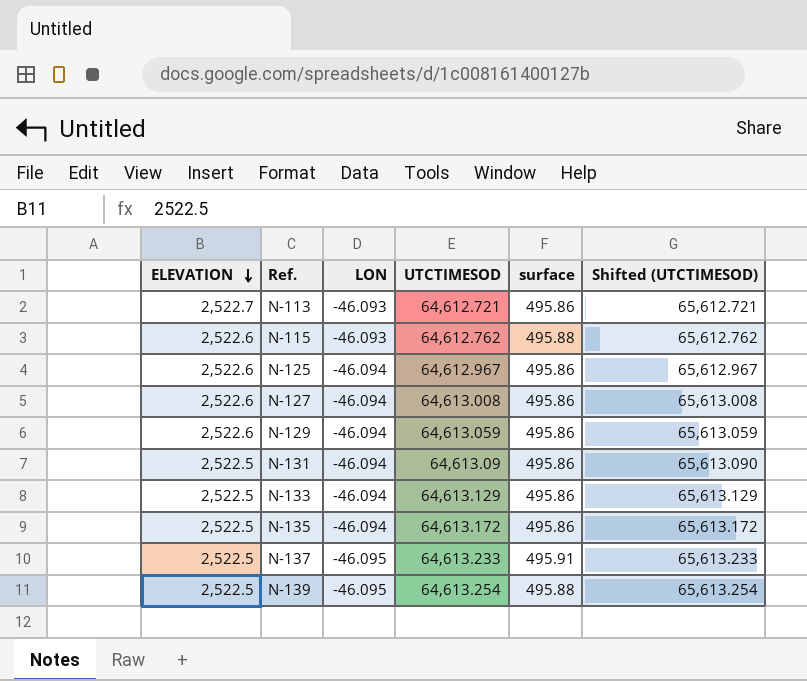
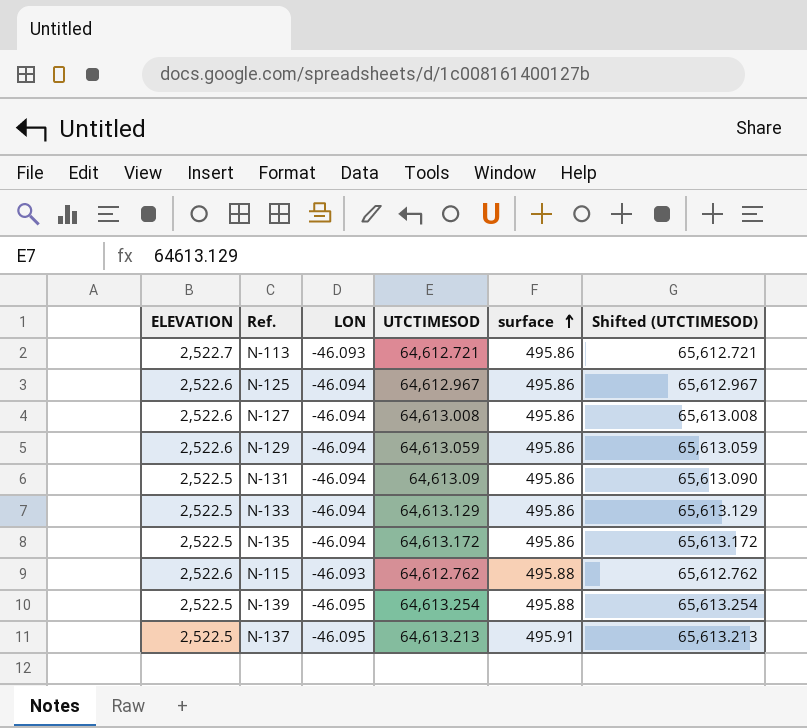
row order: ELEVATION descending -> surface ascending
N-137 | UTCTIMESOD: 64,613.233 -> 64,613.213
N-137 | Shifted (UTCTIMESOD): 65,613.233 -> 65,613.213

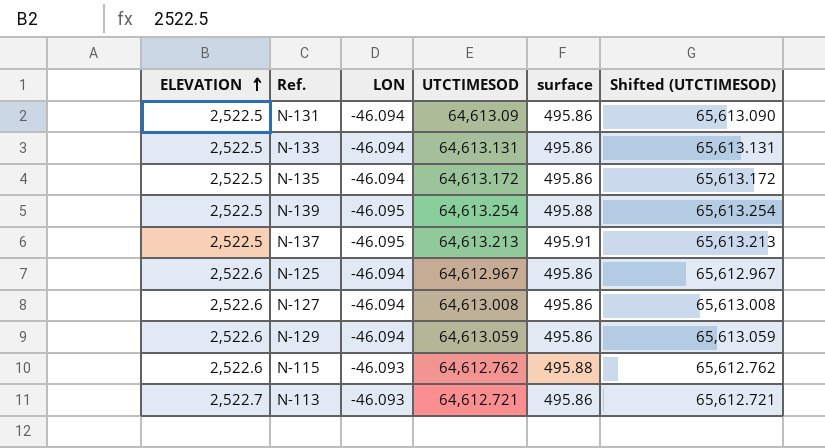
row order: surface ascending -> ELEVATION ascending
N-133 | UTCTIMESOD: 64,613.129 -> 64,613.131
N-133 | Shifted (UTCTIMESOD): 65,613.129 -> 65,613.131

